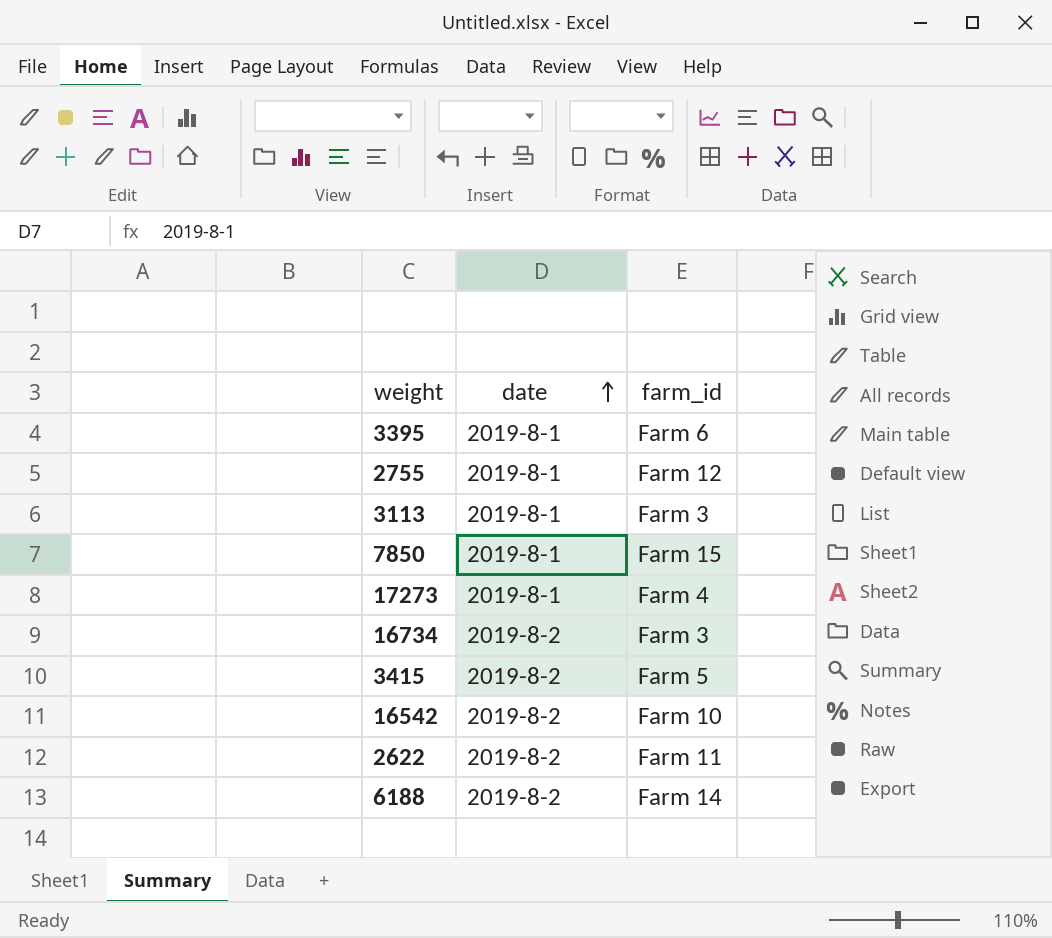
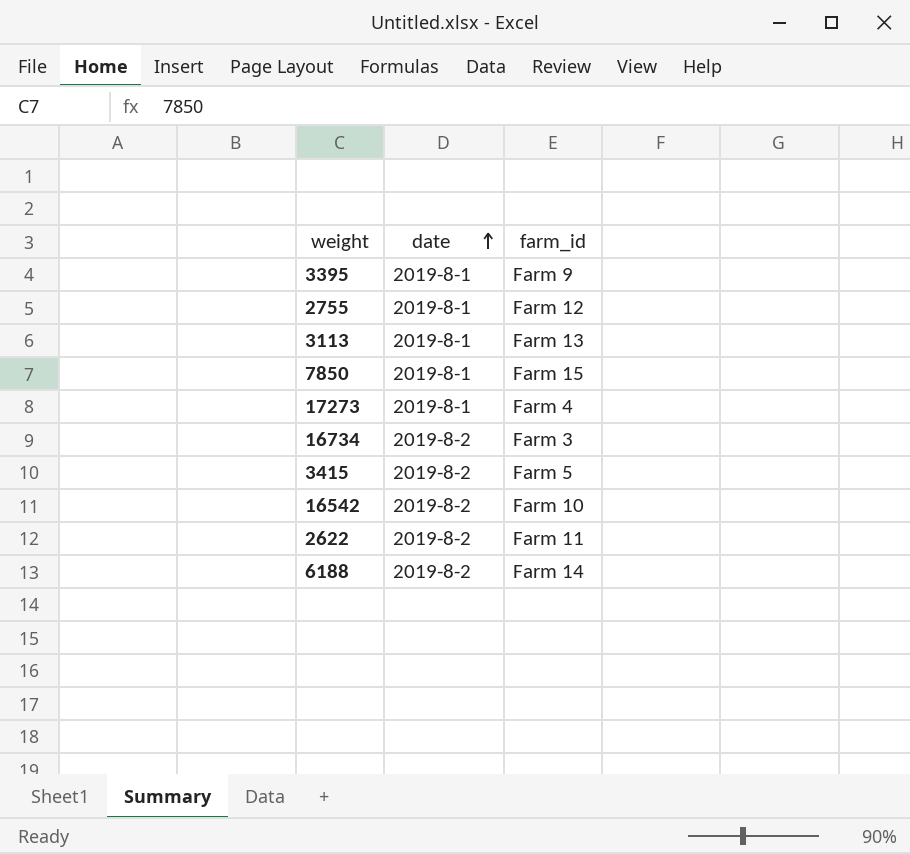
3395 | farm_id: Farm 6 -> Farm 9
3113 | farm_id: Farm 3 -> Farm 13

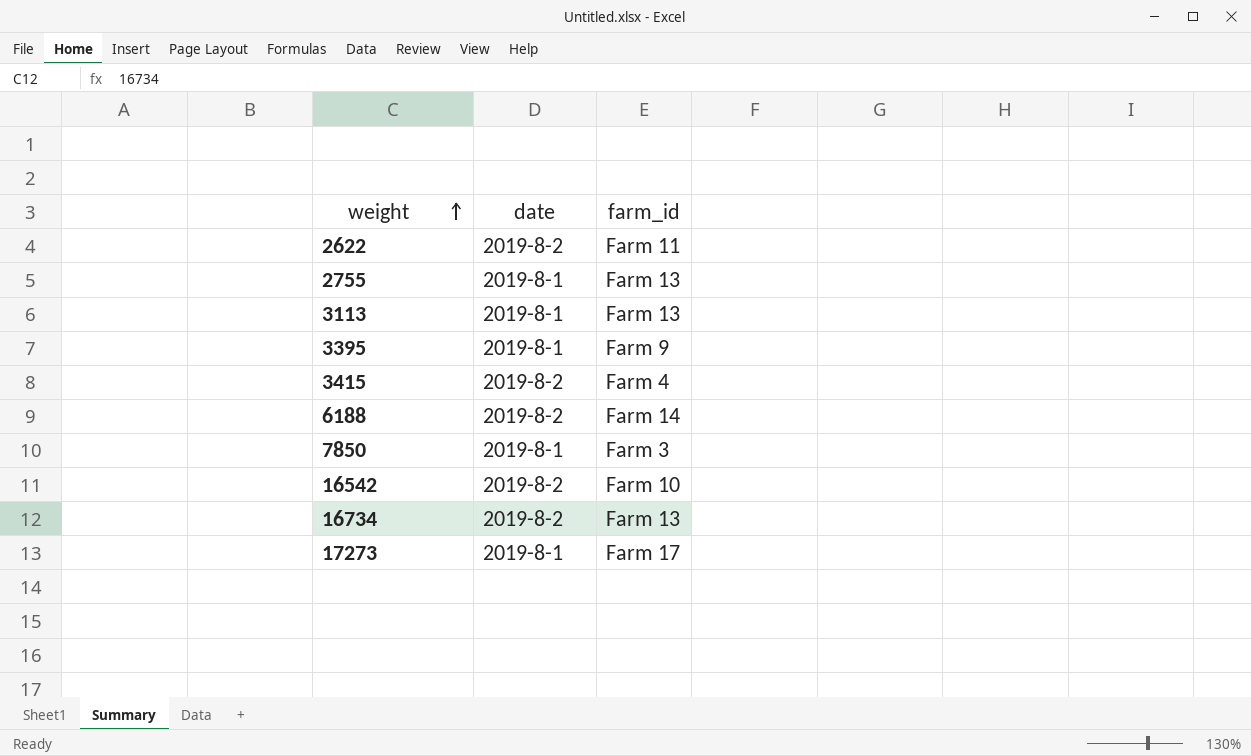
row order: date ascending -> weight ascending
2755 | farm_id: Farm 12 -> Farm 13
3415 | farm_id: Farm 5 -> Farm 4
7850 | farm_id: Farm 15 -> Farm 3
16734 | farm_id: Farm 3 -> Farm 13
17273 | farm_id: Farm 4 -> Farm 17

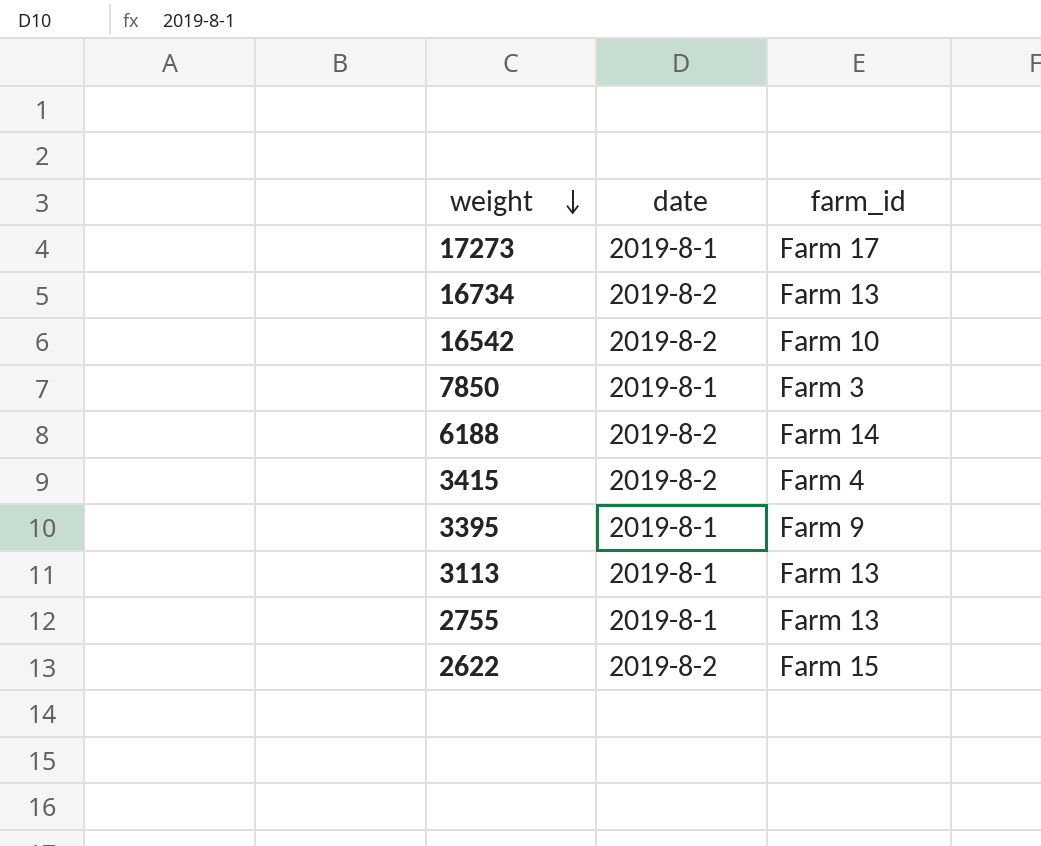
row order: weight ascending -> weight descending
2622 | farm_id: Farm 11 -> Farm 15

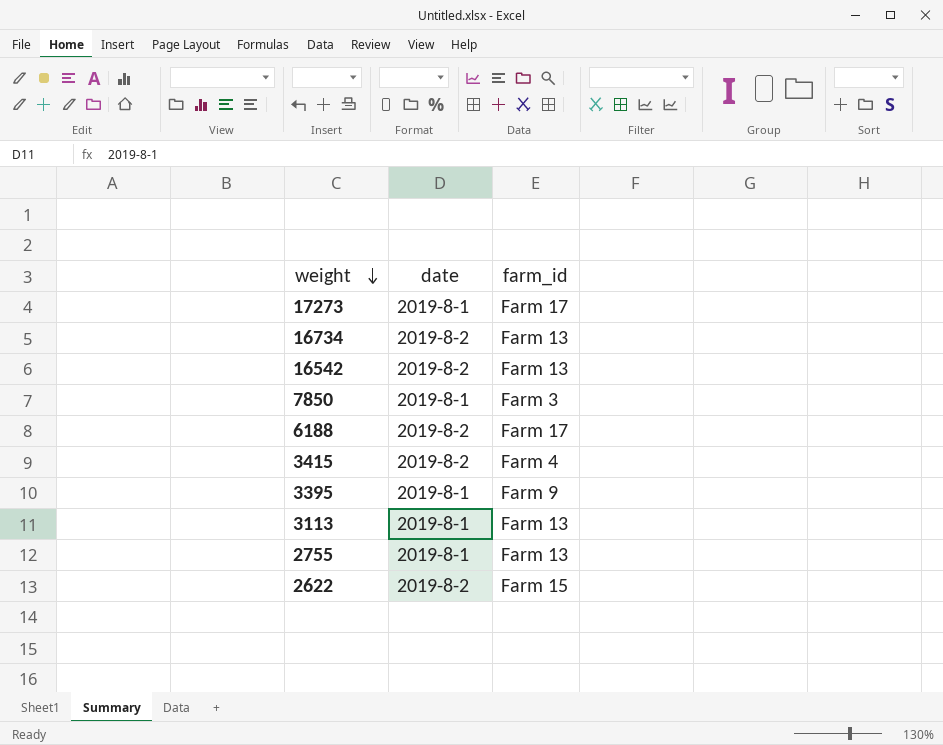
16542 | farm_id: Farm 10 -> Farm 13
6188 | farm_id: Farm 14 -> Farm 17

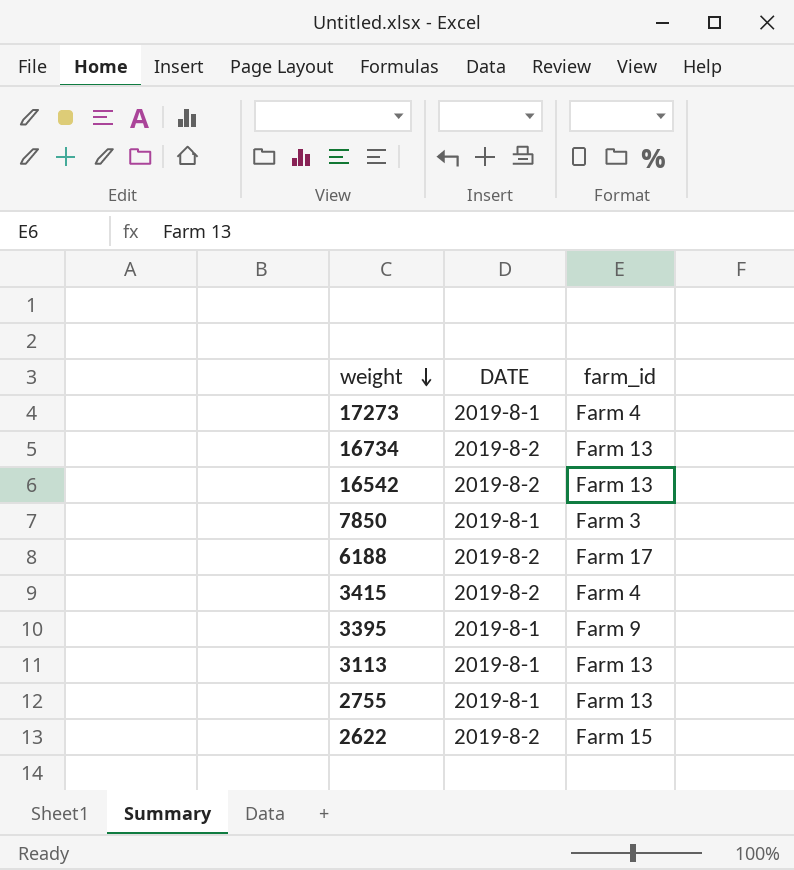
column name: date -> DATE
17273 | farm_id: Farm 17 -> Farm 4

